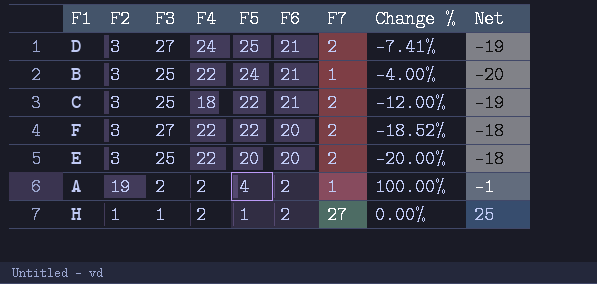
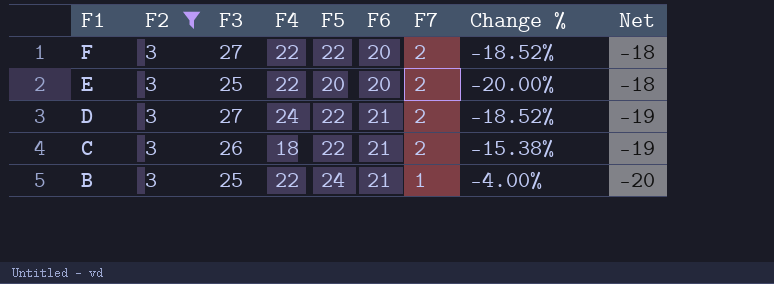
filter: none -> F2 = 3
row order: F5 descending -> F1 descending
D | F5: 25 -> 22
D | Change %: -7.41% -> -18.52%
C | F3: 25 -> 26
C | Change %: -12.00% -> -15.38%

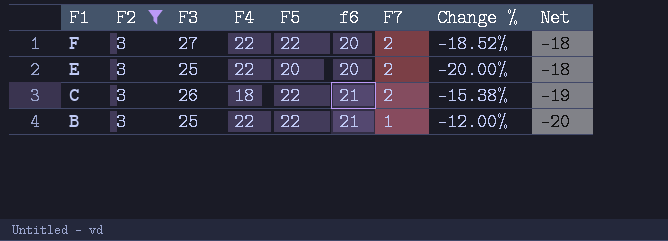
column name: F6 -> f6
row D: 3 | 27 | 24 | 22 | 21 | 2 | -18.52% | -19 -> none
B | F5: 24 -> 22
B | Change %: -4.00% -> -12.00%

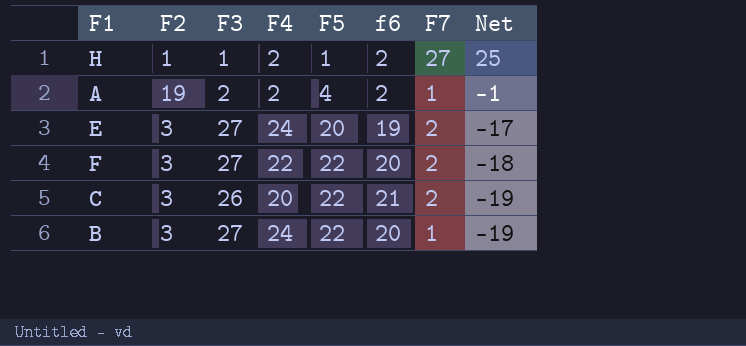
filter: F2 = 3 -> none
row order: F1 descending -> F5 ascending
column Change % | formula: ([F5] - [F3]) / [F3] -> none
E | F3: 25 -> 27
E | F4: 22 -> 24
E | f6: 20 -> 19
E | Net: -18 -> -17
C | F4: 18 -> 20
B | F3: 25 -> 27
B | F4: 22 -> 24
B | f6: 21 -> 20
B | Net: -20 -> -19

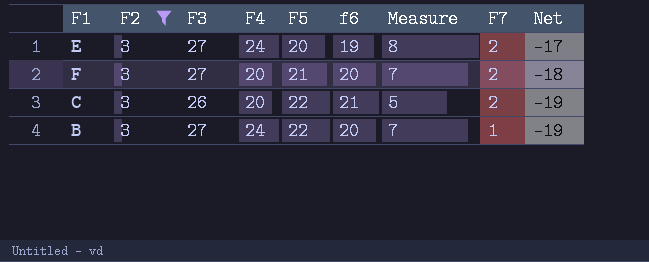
filter: none -> F2 = 3
column Measure | formula: none -> [F3] - [f6]
F | F4: 22 -> 20
F | F5: 22 -> 21

